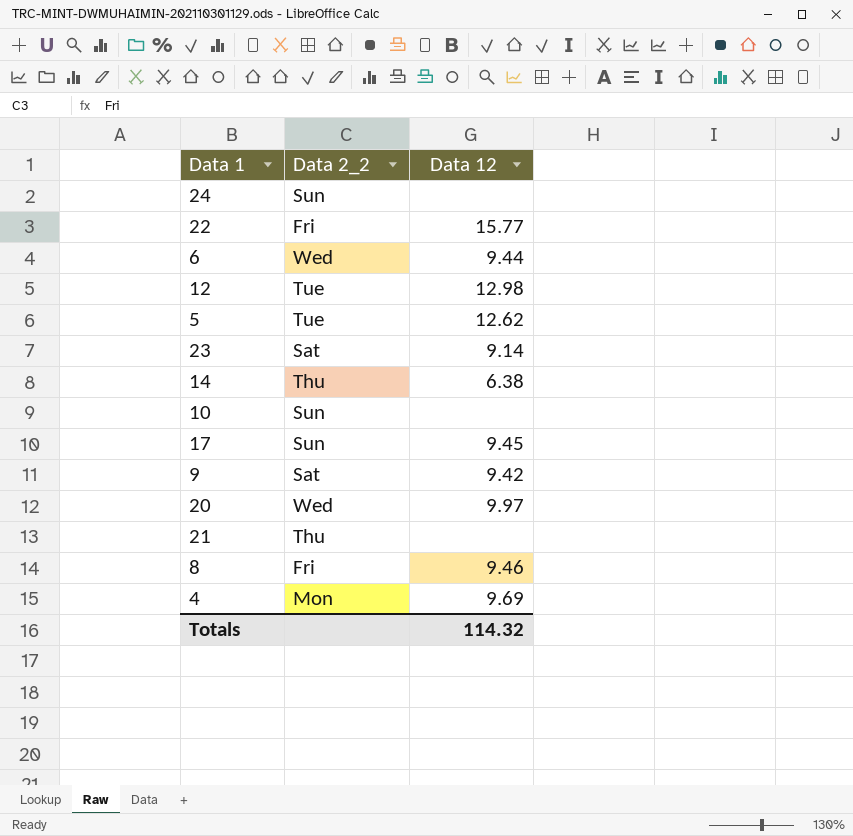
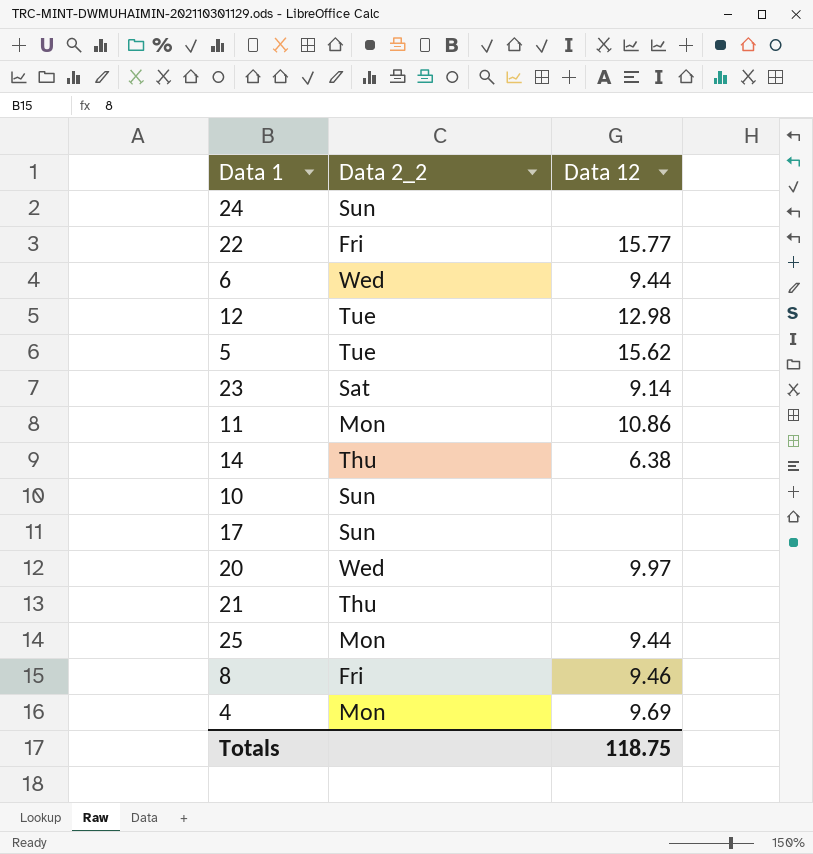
row 9: Sat | 9.42 -> none
5 | Data 12: 12.62 -> 15.62
row 11: none -> Mon | 10.86
17 | Data 12: 9.45 -> none
row 25: none -> Mon | 9.44
Totals | Data 12: 114.32 -> 118.75

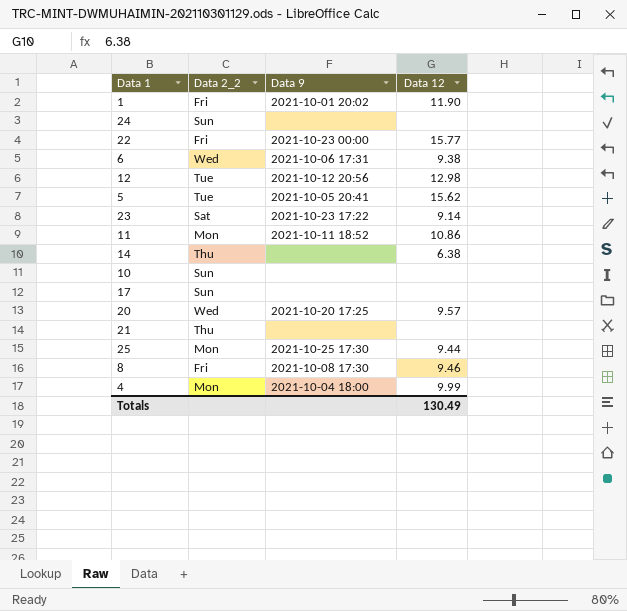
column Data 9 | position: none -> 3
row 1: none -> Fri | 2021-10-01 20:02 | 11.90
6 | Data 12: 9.44 -> 9.38
20 | Data 12: 9.97 -> 9.57
4 | Data 12: 9.69 -> 9.99
Totals | Data 12: 118.75 -> 130.49

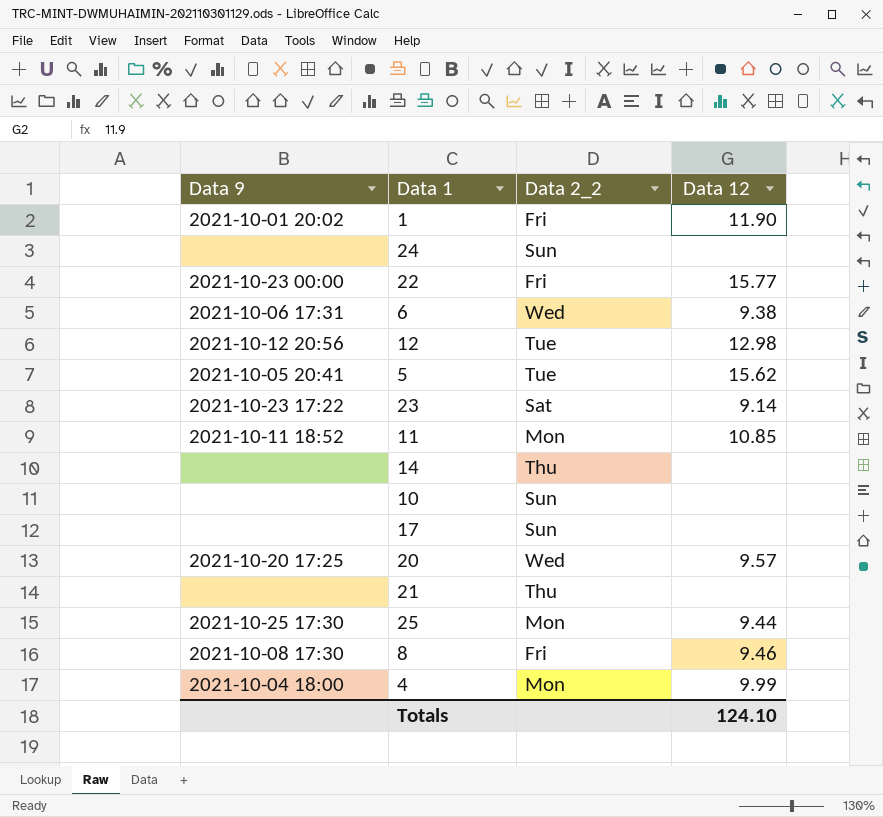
column Data 9 | position: 3 -> 1
11 | Data 12: 10.86 -> 10.85
14 | Data 12: 6.38 -> none
Totals | Data 12: 130.49 -> 124.10

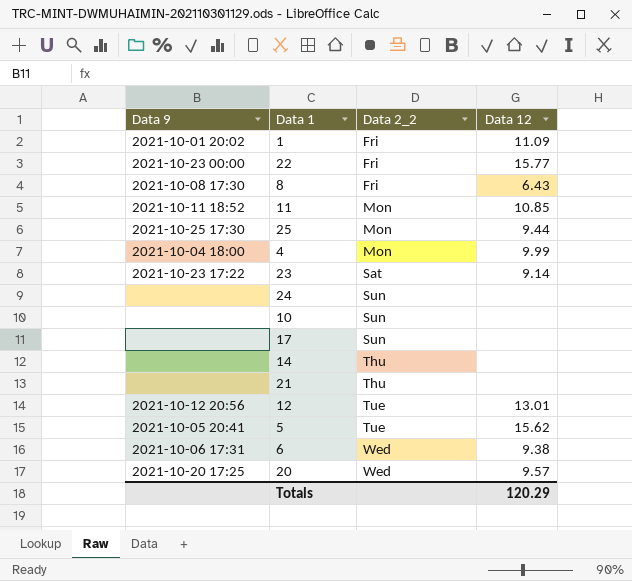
row order: none -> Data 2_2 ascending
1 | Data 12: 11.90 -> 11.09
8 | Data 12: 9.46 -> 6.43
12 | Data 12: 12.98 -> 13.01
Totals | Data 12: 124.10 -> 120.29

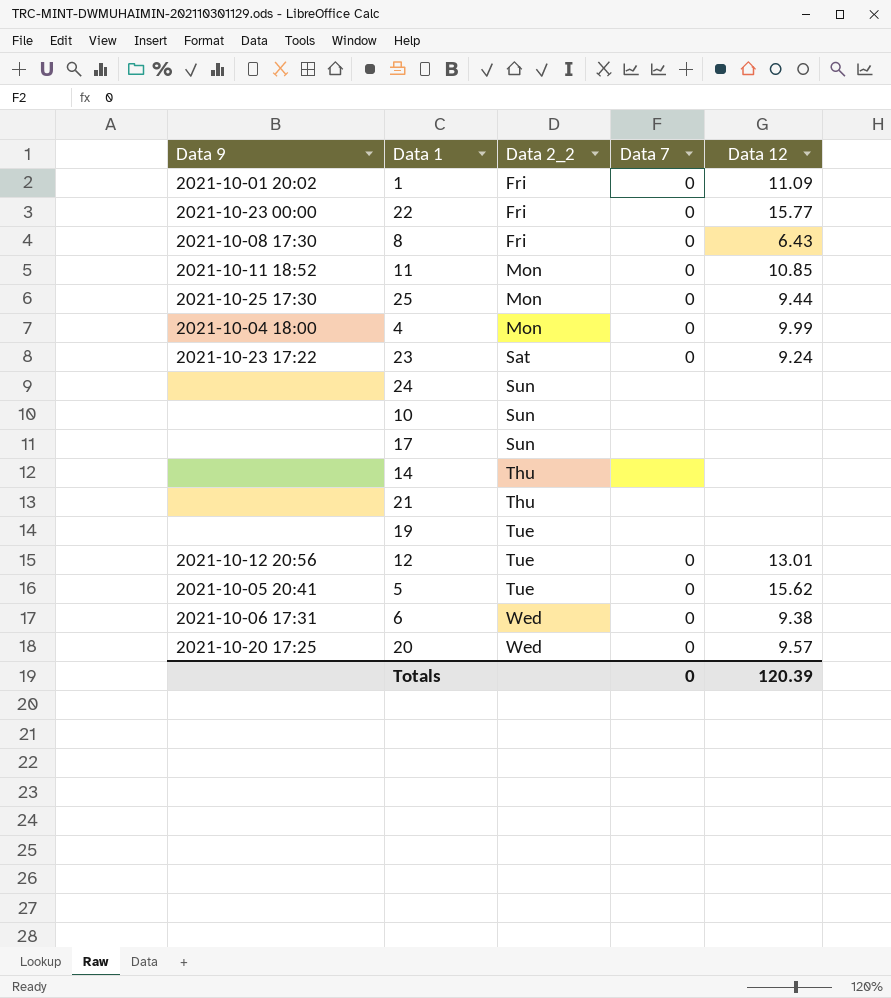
column Data 7 | position: none -> 4
23 | Data 12: 9.14 -> 9.24
row 19: none -> none | Tue | none | none
Totals | Data 12: 120.29 -> 120.39

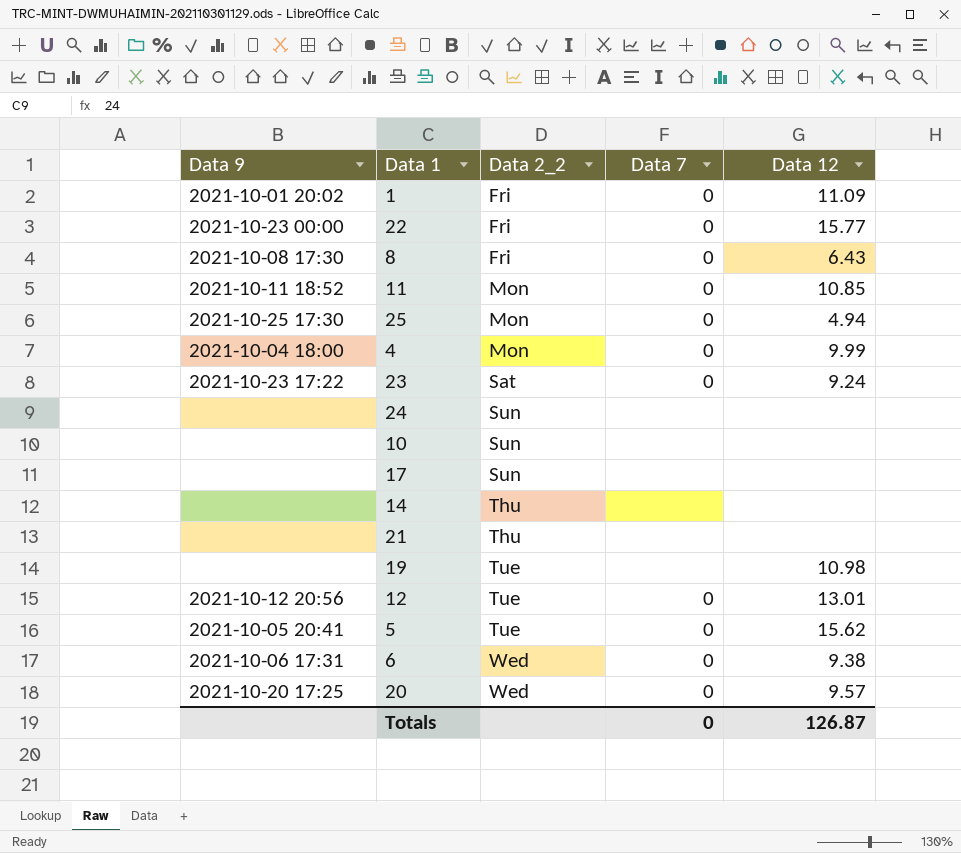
25 | Data 12: 9.44 -> 4.94
19 | Data 12: none -> 10.98
Totals | Data 12: 120.39 -> 126.87

